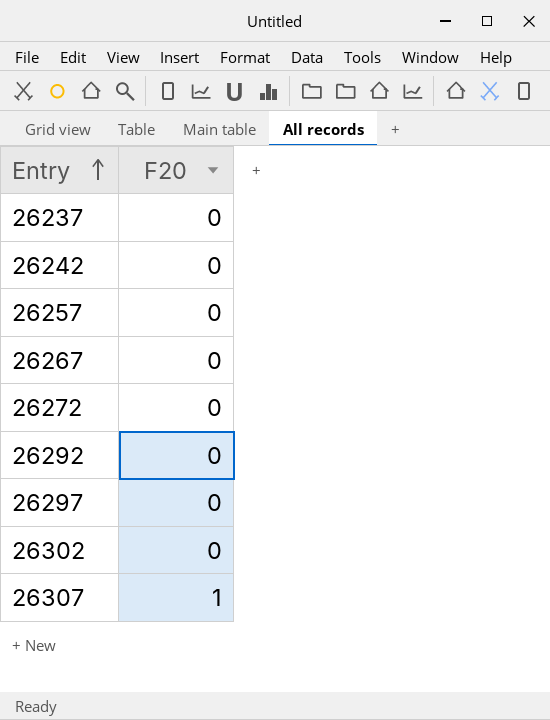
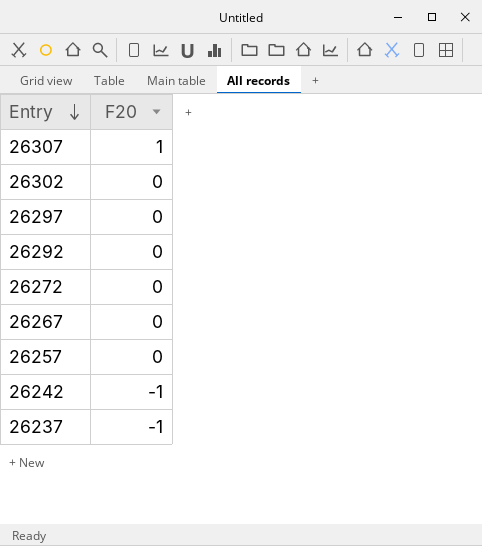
row order: Entry ascending -> Entry descending
26242 | F20: 0 -> -1
26237 | F20: 0 -> -1

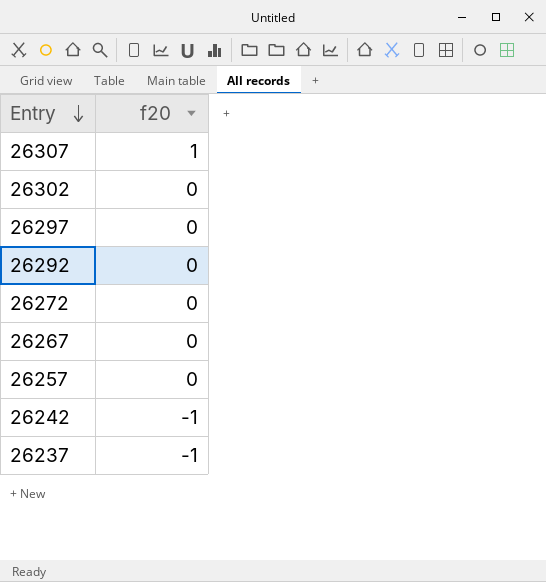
column name: F20 -> f20

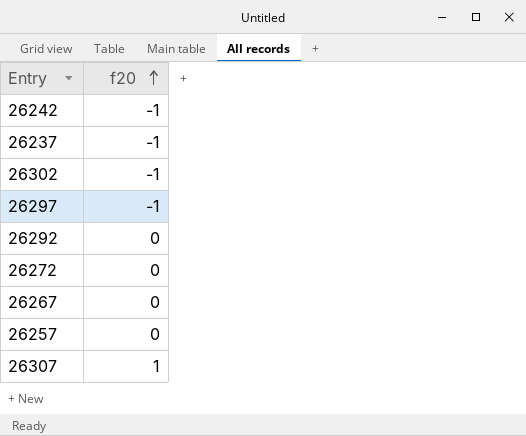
row order: Entry descending -> f20 ascending
26302 | f20: 0 -> -1
26297 | f20: 0 -> -1

